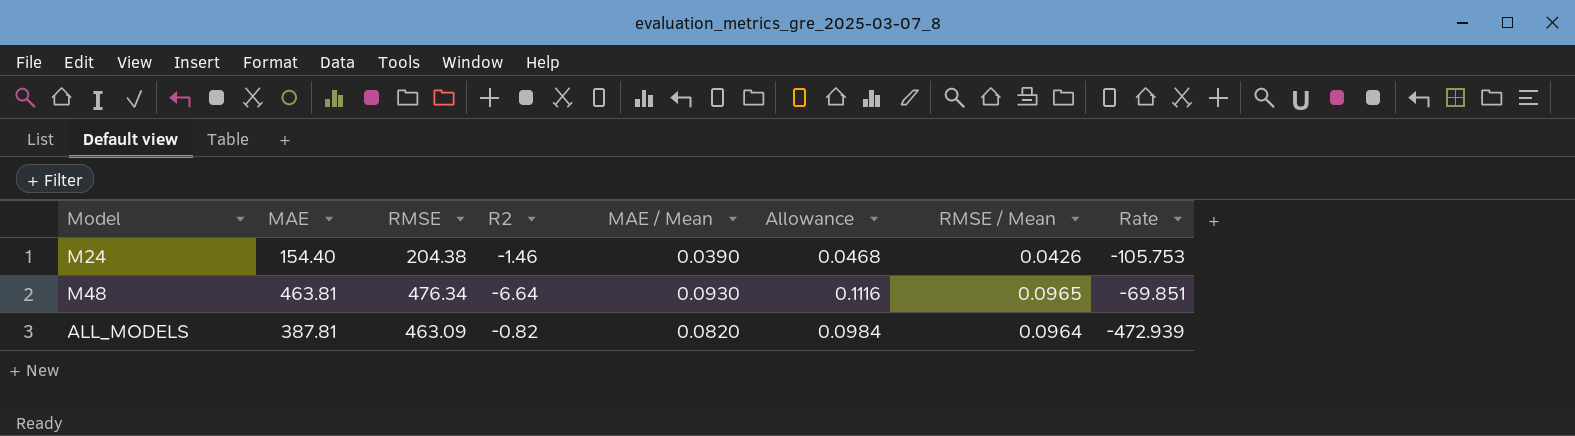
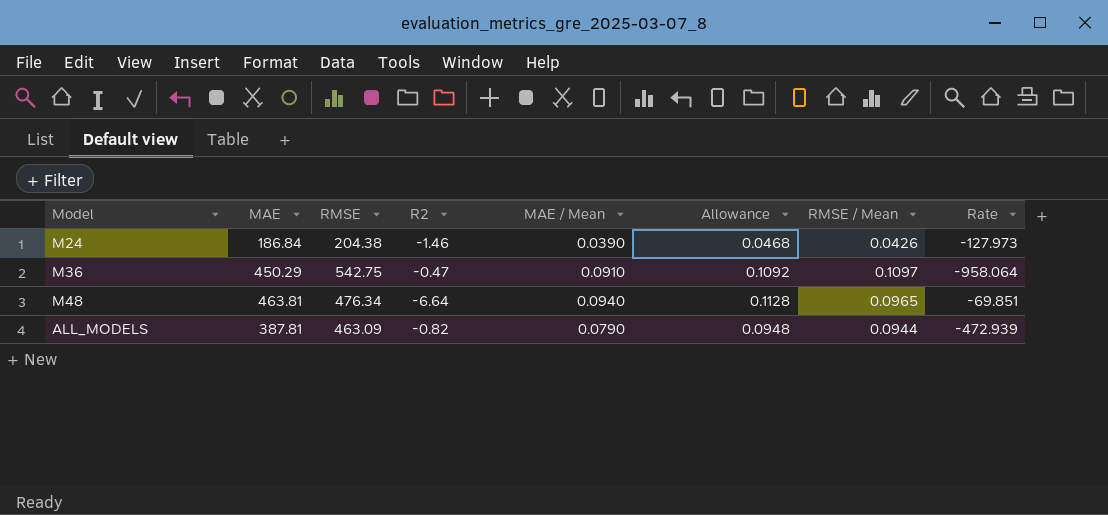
M24 | MAE: 154.40 -> 186.84
M24 | Rate: -105.753 -> -127.973
row M36: none -> 450.29 | 542.75 | -0.47 | 0.0910 | 0.1092 | 0.1097 | -958.064
M48 | MAE / Mean: 0.0930 -> 0.0940
M48 | Allowance: 0.1116 -> 0.1128
ALL_MODELS | MAE / Mean: 0.0820 -> 0.0790
ALL_MODELS | Allowance: 0.0984 -> 0.0948
ALL_MODELS | RMSE / Mean: 0.0964 -> 0.0944

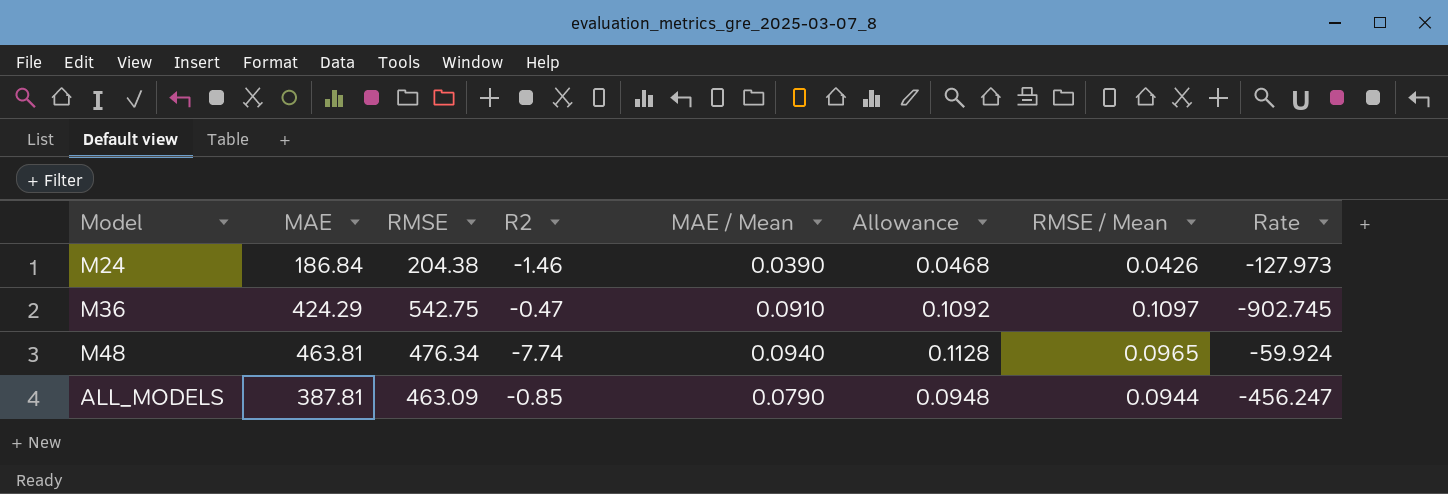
M36 | MAE: 450.29 -> 424.29
M36 | Rate: -958.064 -> -902.745
M48 | R2: -6.64 -> -7.74
M48 | Rate: -69.851 -> -59.924
ALL_MODELS | R2: -0.82 -> -0.85
ALL_MODELS | Rate: -472.939 -> -456.247

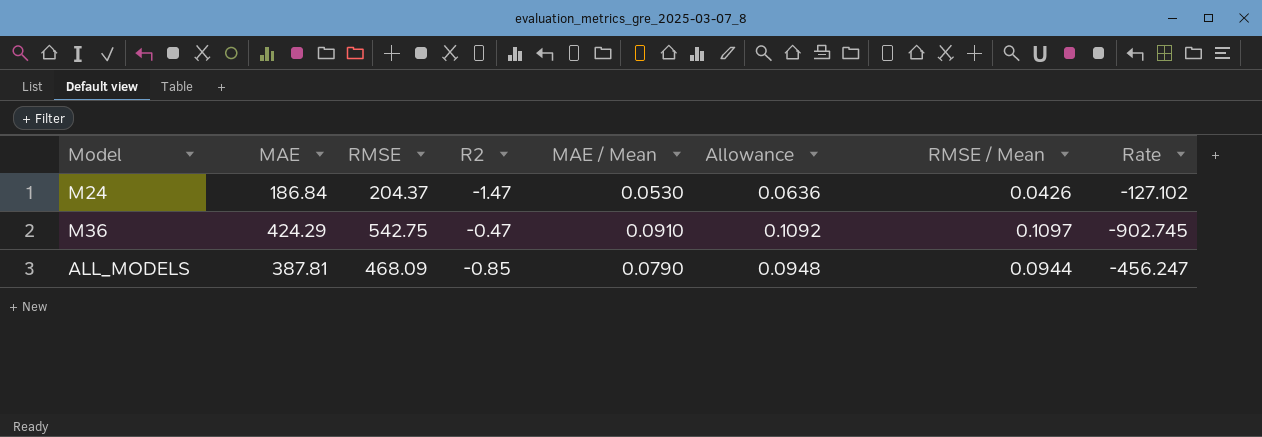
row M48: 463.81 | 476.34 | -7.74 | 0.0940 | 0.1128 | 0.0965 | -59.924 -> none
M24 | RMSE: 204.38 -> 204.37
M24 | R2: -1.46 -> -1.47
M24 | MAE / Mean: 0.0390 -> 0.0530
M24 | Allowance: 0.0468 -> 0.0636
M24 | Rate: -127.973 -> -127.102
ALL_MODELS | RMSE: 463.09 -> 468.09

